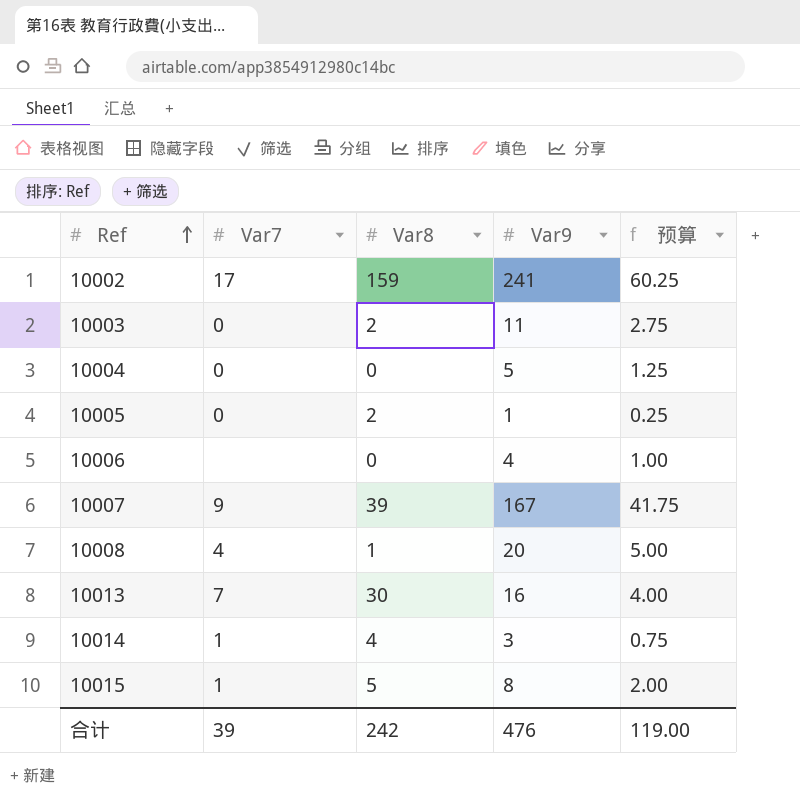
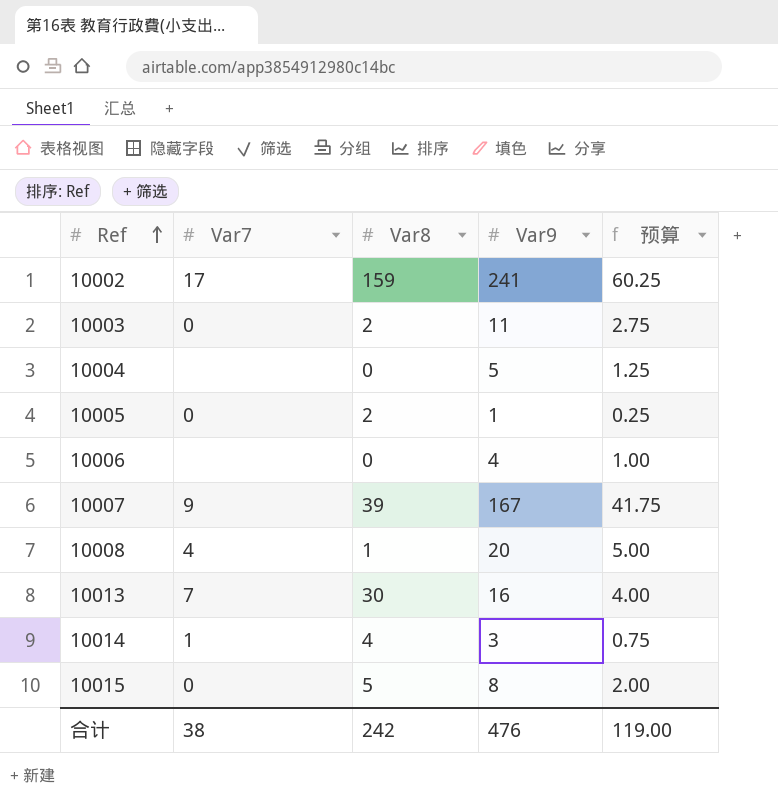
10004 | Var7: 0 -> none
10015 | Var7: 1 -> 0
合计 | Var7: 39 -> 38

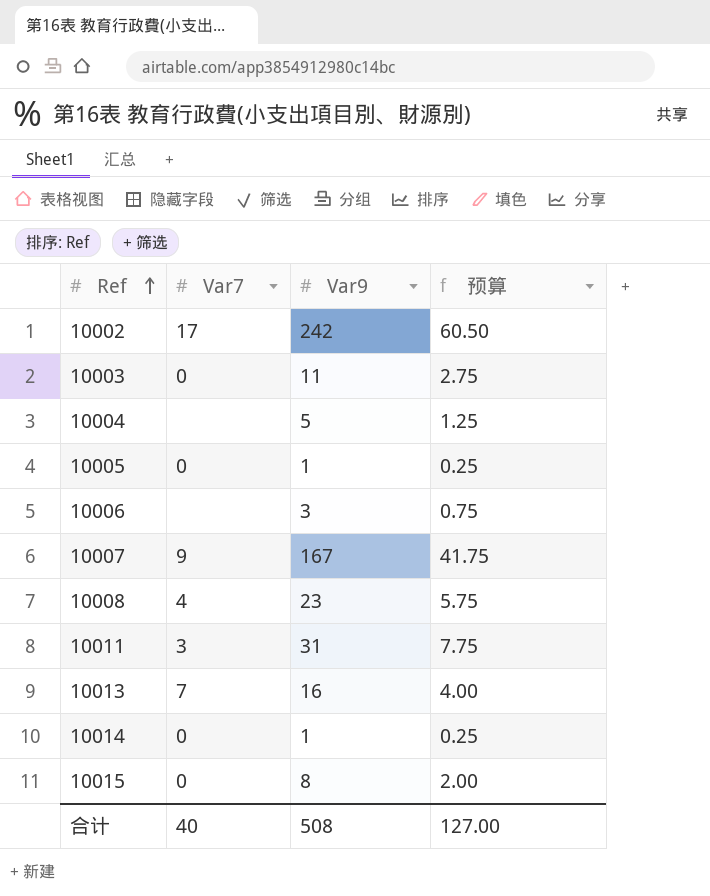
column Var8 | position: 3 -> none
10002 | Var9: 241 -> 242
10002 | 预算: 60.25 -> 60.50
10006 | Var9: 4 -> 3
10006 | 预算: 1.00 -> 0.75
10008 | Var9: 20 -> 23
10008 | 预算: 5.00 -> 5.75
row 10011: none -> 3 | 31 | 7.75
10014 | Var7: 1 -> 0
10014 | Var9: 3 -> 1
10014 | 预算: 0.75 -> 0.25
合计 | Var7: 38 -> 40
合计 | Var9: 476 -> 508
合计 | 预算: 119.00 -> 127.00

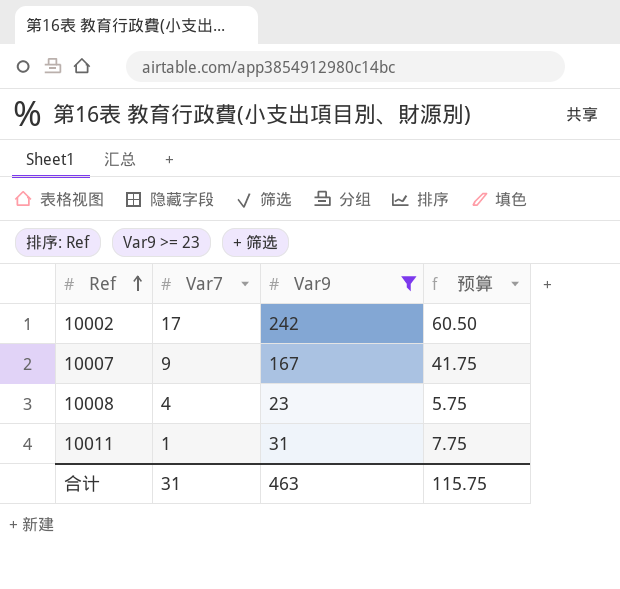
filter: none -> Var9 >= 23
10011 | Var7: 3 -> 1
合计 | Var7: 40 -> 31
合计 | Var9: 508 -> 463
合计 | 预算: 127.00 -> 115.75

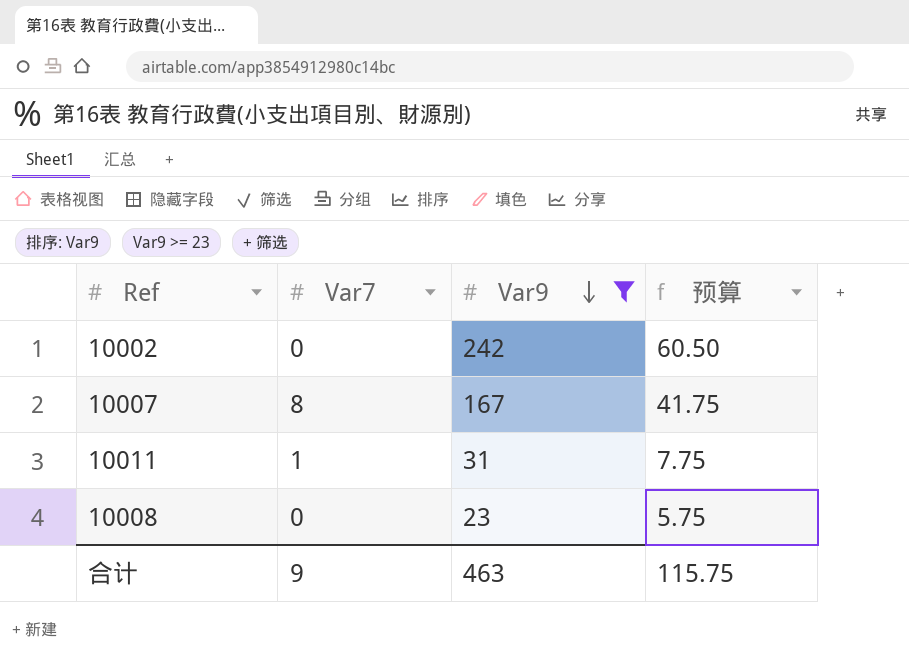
row order: Ref ascending -> Var9 descending
10002 | Var7: 17 -> 0
10007 | Var7: 9 -> 8
10008 | Var7: 4 -> 0
合计 | Var7: 31 -> 9

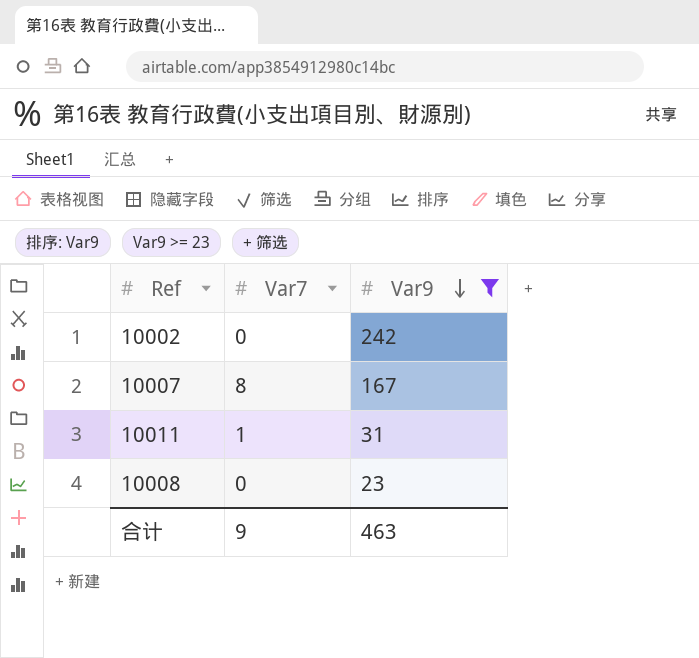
column 预算 | formula: [Var9] * 0.25 -> none

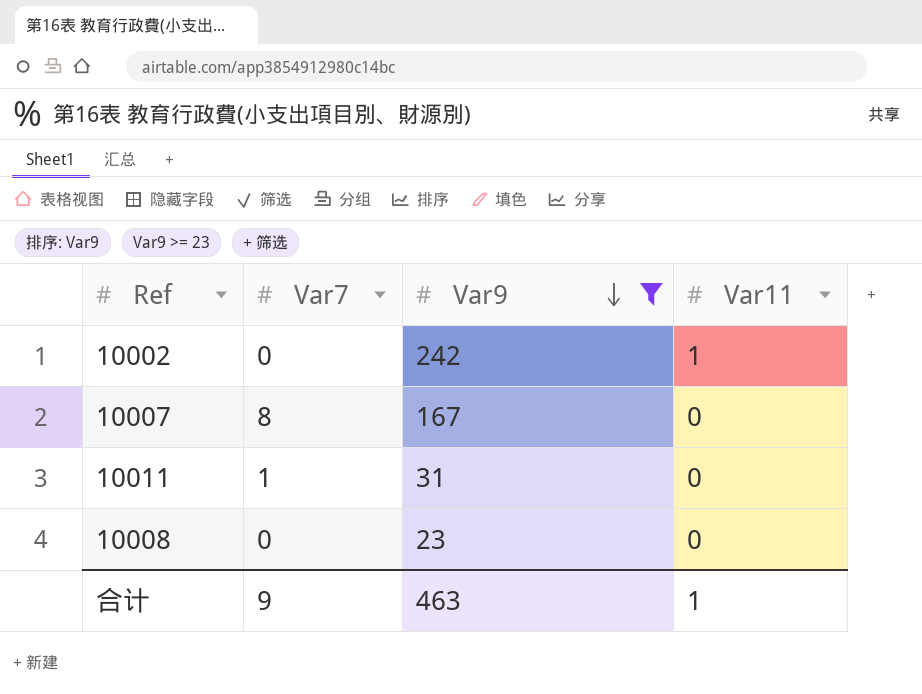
column Var11 | position: none -> 4

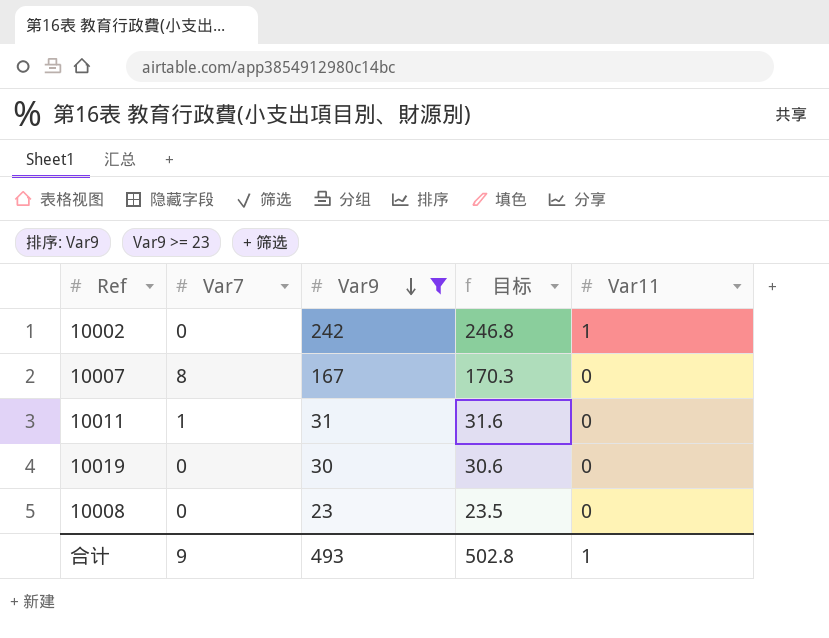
column 目标 | formula: none -> [Var9] * 1.02
row 10019: none -> 0 | 30 | 30.6 | 0
合计 | Var9: 463 -> 493

